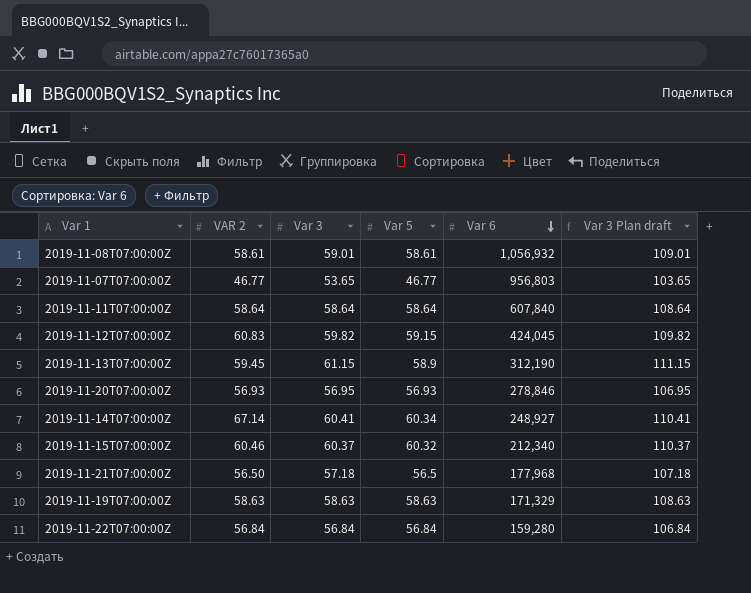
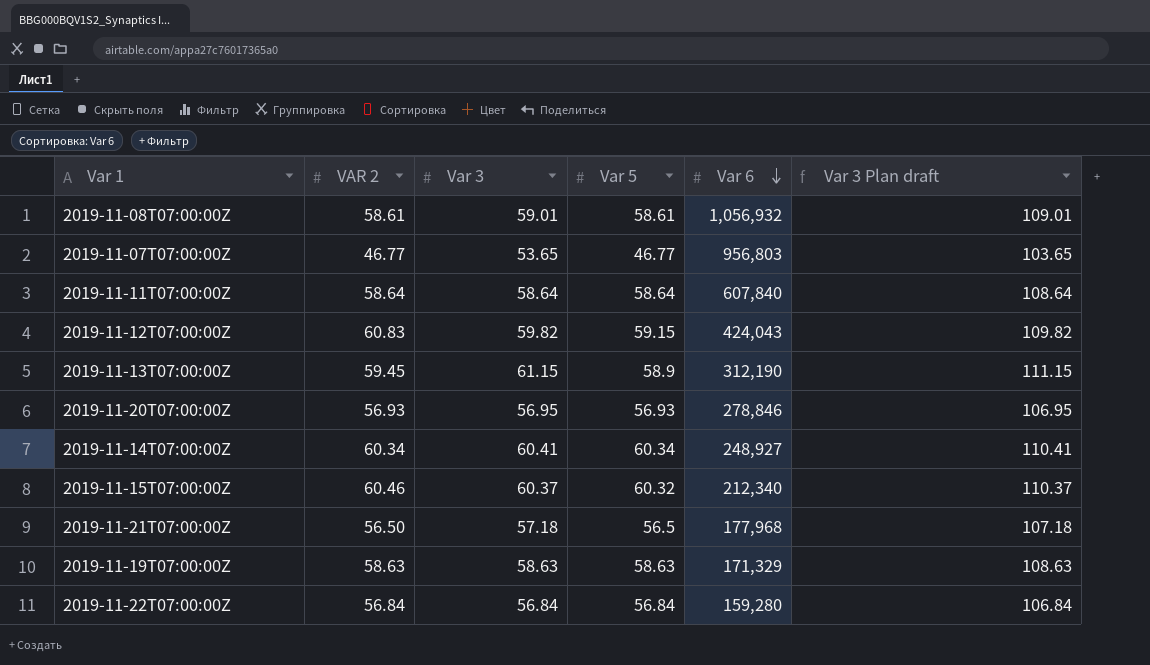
2019-11-12T07:00:00Z | Var 6: 424,045 -> 424,043
2019-11-14T07:00:00Z | VAR 2: 67.14 -> 60.34

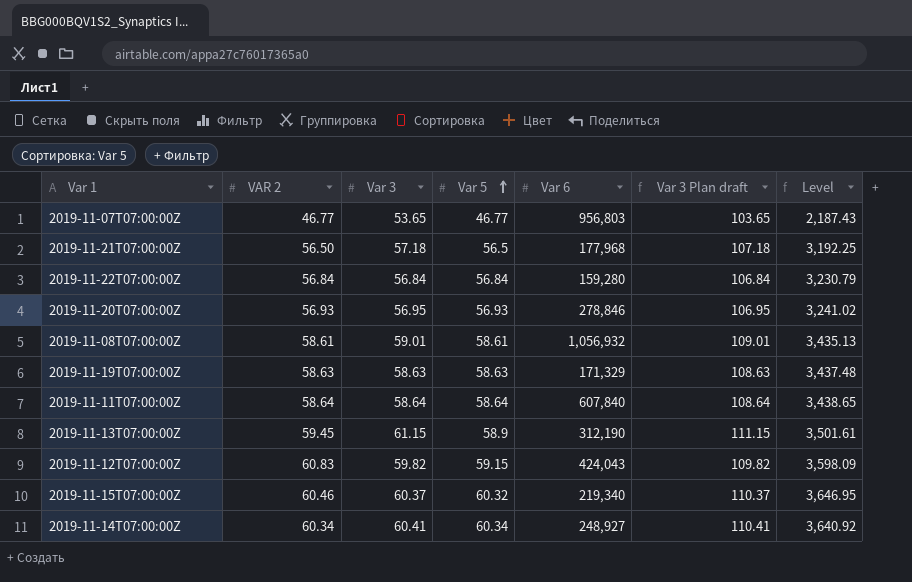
row order: Var 6 descending -> Var 5 ascending
column Level | formula: none -> [VAR 2] * [Var 5]
2019-11-15T07:00:00Z | Var 6: 212,340 -> 219,340

